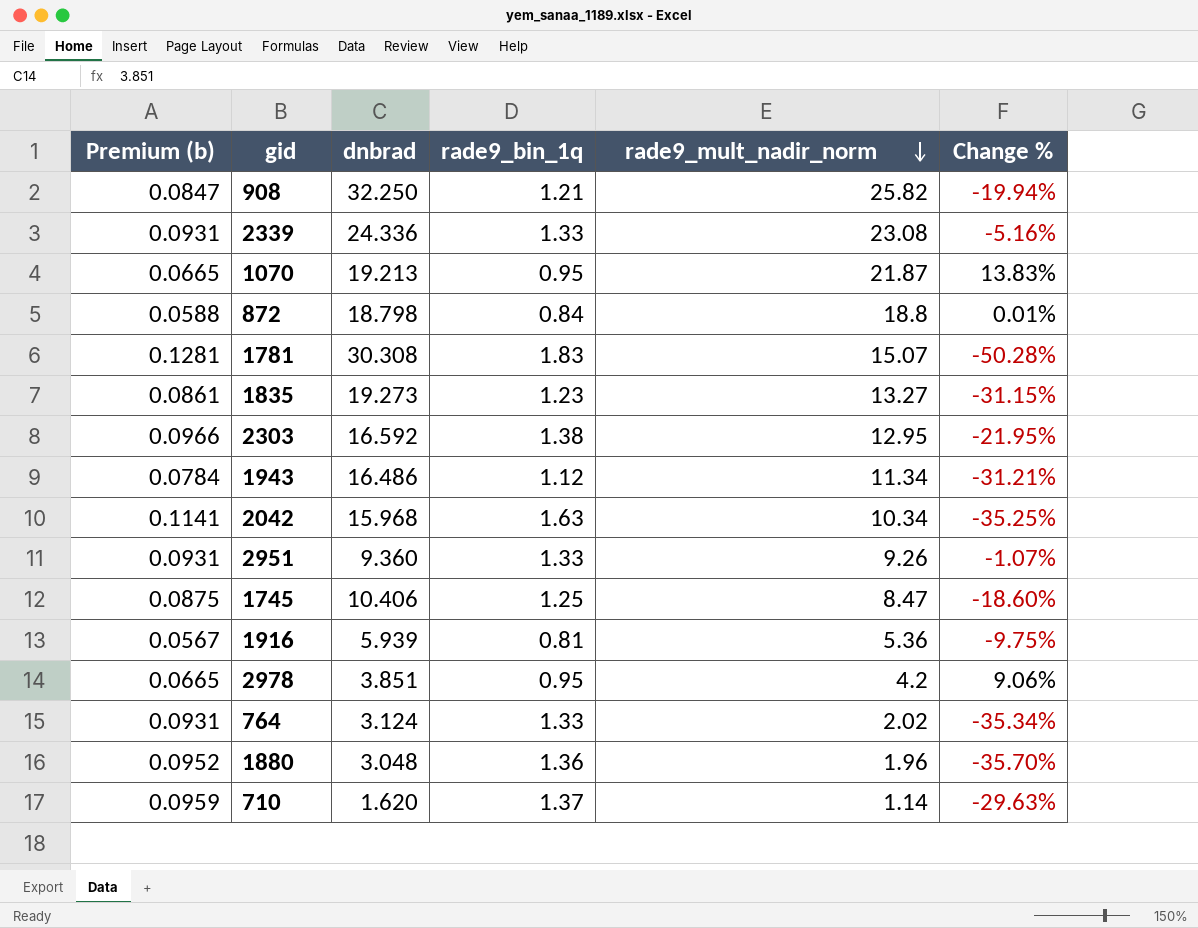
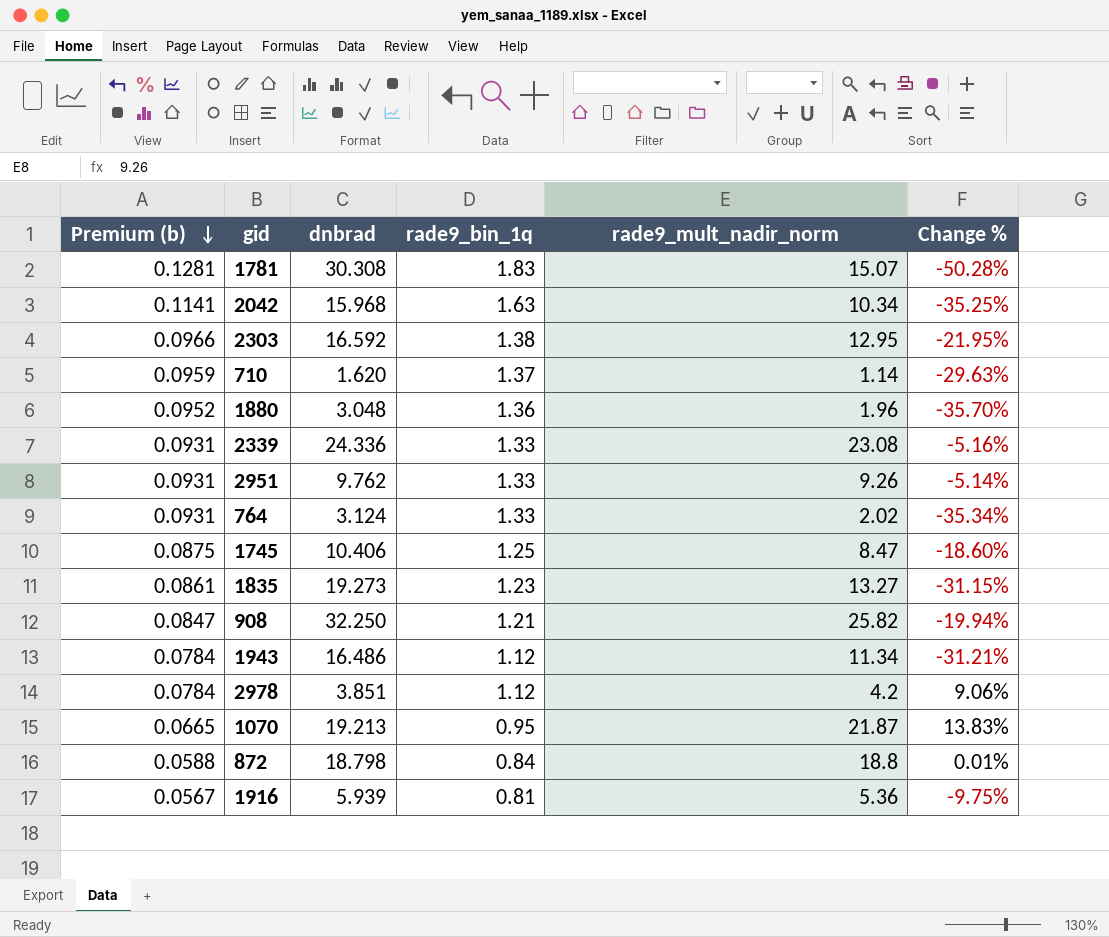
row order: rade9_mult_nadir_norm descending -> Premium (b) descending
2951 | dnbrad: 9.360 -> 9.762
2951 | Change %: -1.07% -> -5.14%
2978 | Premium (b): 0.0665 -> 0.0784
2978 | rade9_bin_1q: 0.95 -> 1.12

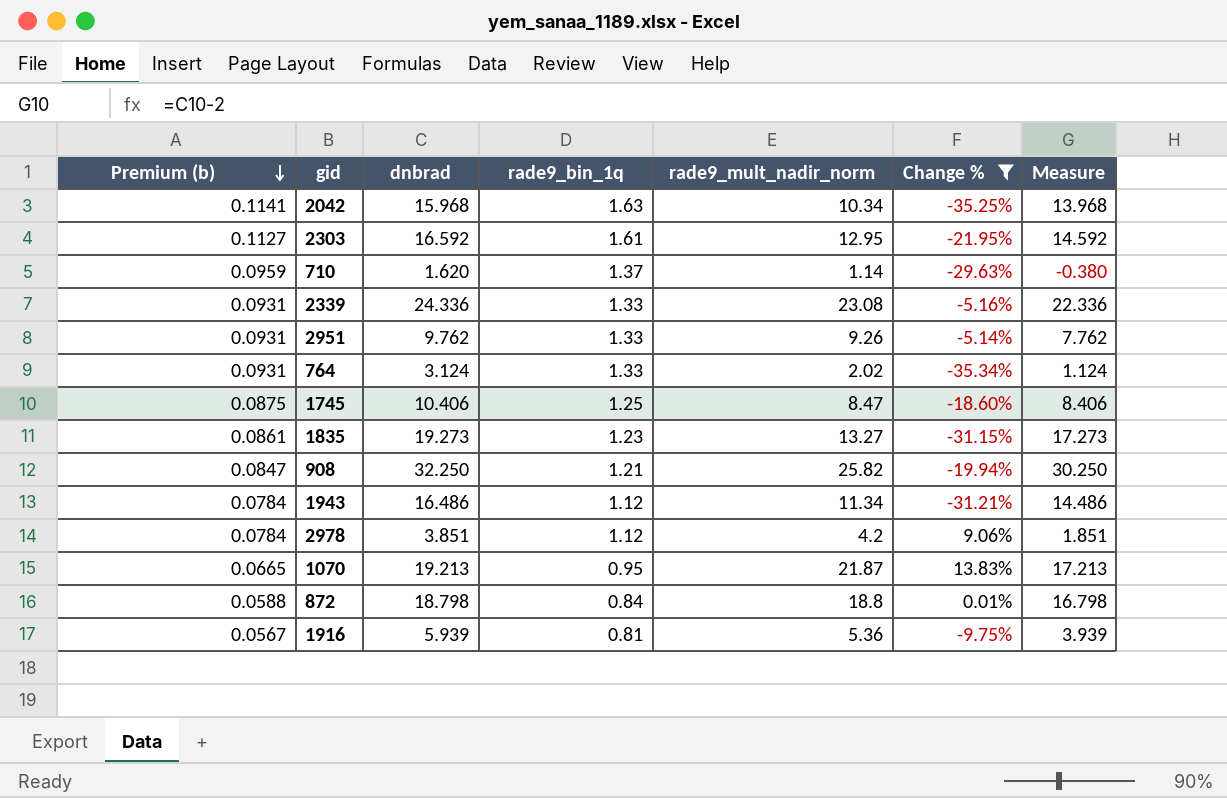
filter: none -> Change % >= -35.34%
column Measure | formula: none -> [dnbrad] - 2
2303 | Premium (b): 0.0966 -> 0.1127
2303 | rade9_bin_1q: 1.38 -> 1.61

